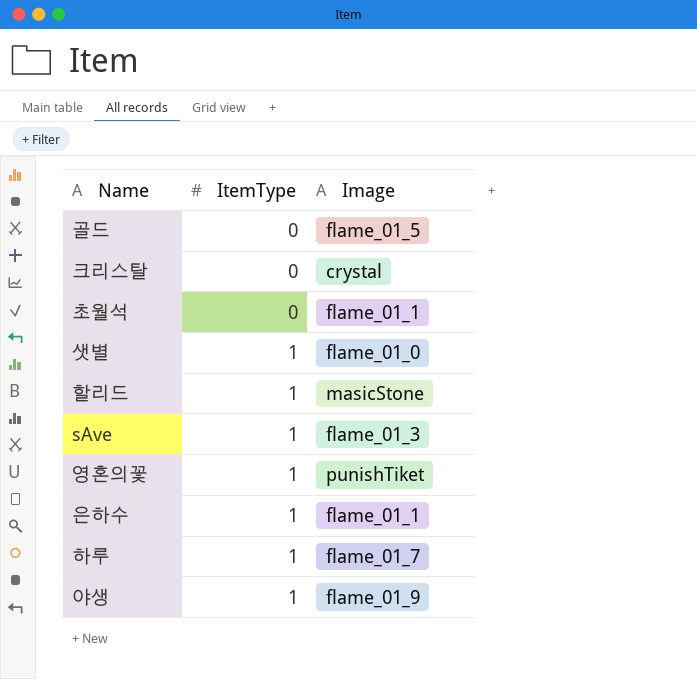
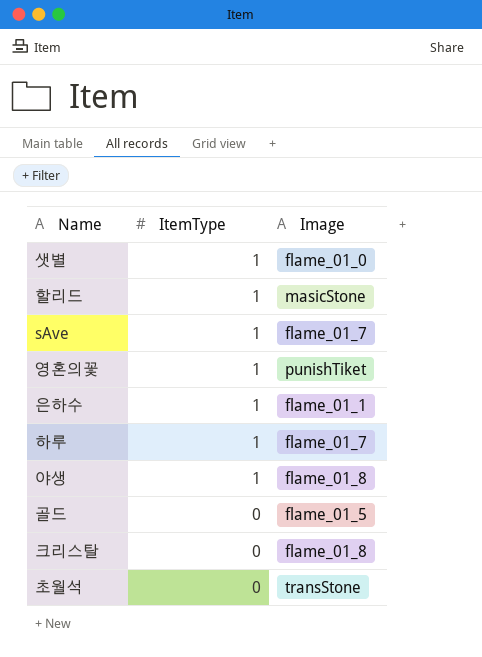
row order: ItemType ascending -> ItemType descending
sAve | Image: flame_01_3 -> flame_01_7
야생 | Image: flame_01_9 -> flame_01_8
크리스탈 | Image: crystal -> flame_01_8
초월석 | Image: flame_01_1 -> transStone

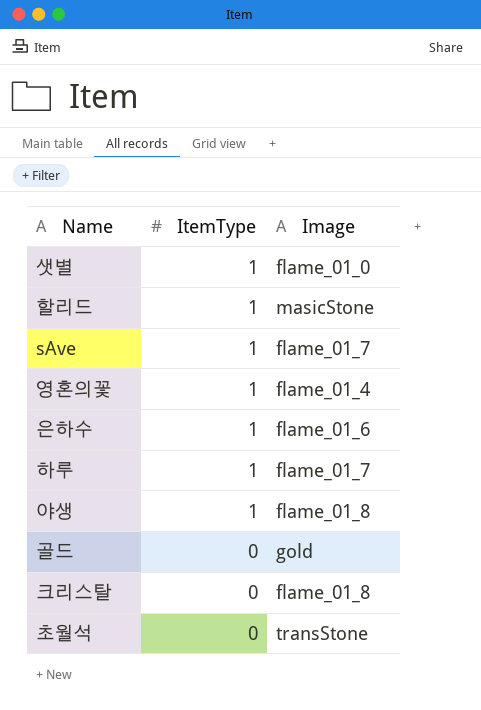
영혼의꽃 | Image: punishTiket -> flame_01_4
은하수 | Image: flame_01_1 -> flame_01_6
골드 | Image: flame_01_5 -> gold

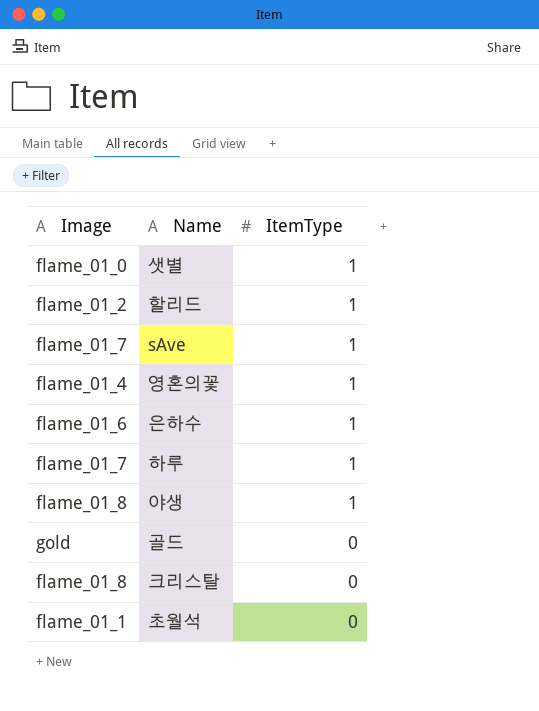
column Image | position: 3 -> 1
할리드 | Image: masicStone -> flame_01_2
초월석 | Image: transStone -> flame_01_1

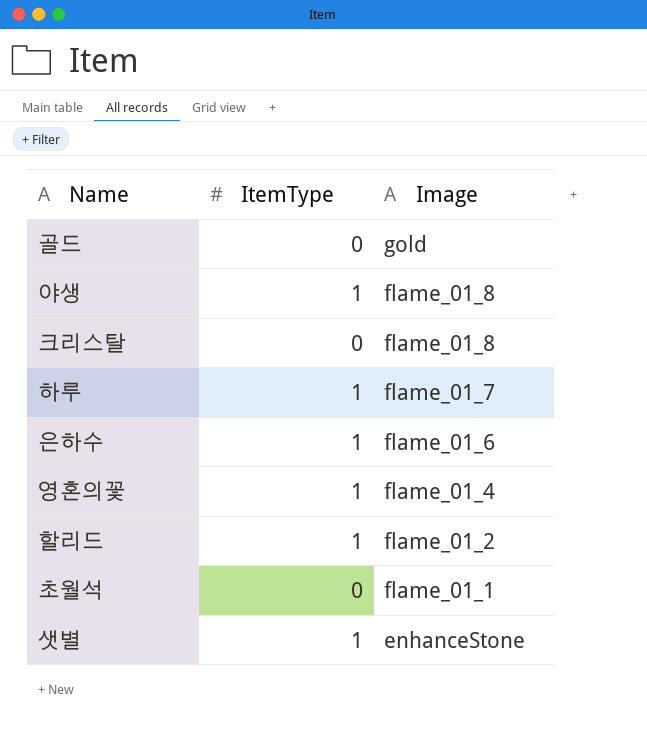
row order: ItemType descending -> Image descending
column Image | position: 1 -> 3
row sAve: flame_01_7 | 1 -> none
샛별 | Image: flame_01_0 -> enhanceStone

